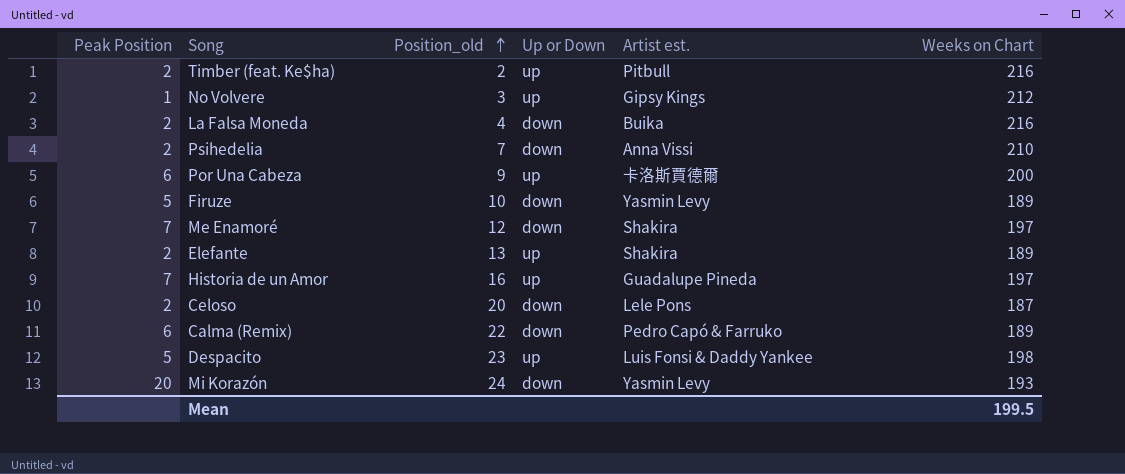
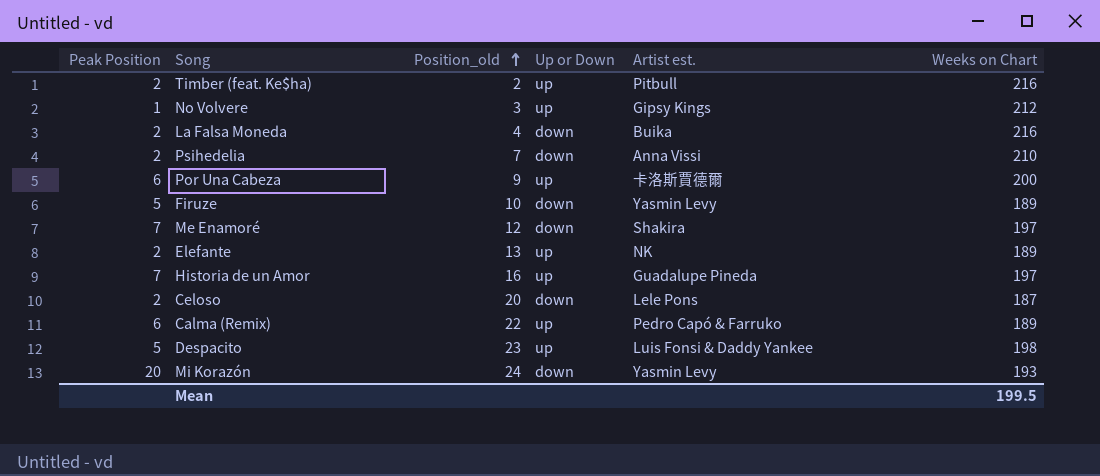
Elefante | Artist est.: Shakira -> NK
Calma (Remix) | Up or Down: down -> up

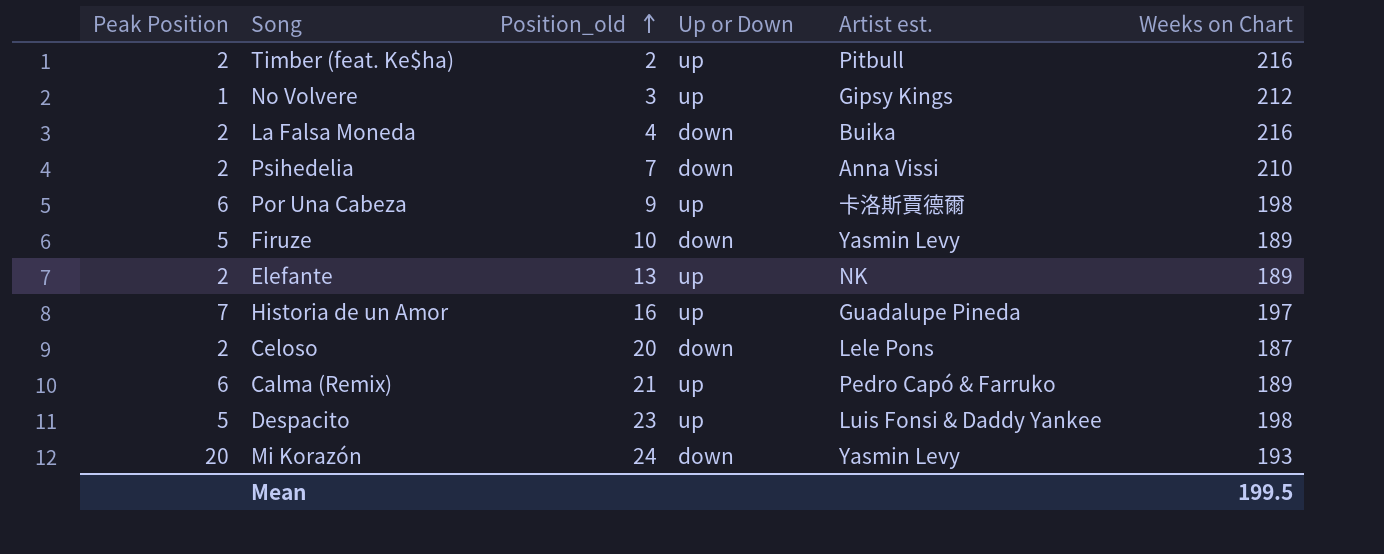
row Me Enamoré: 7 | 12 | down | Shakira | 197 -> none
Por Una Cabeza | Weeks on Chart: 200 -> 198
Calma (Remix) | Position_old: 22 -> 21

